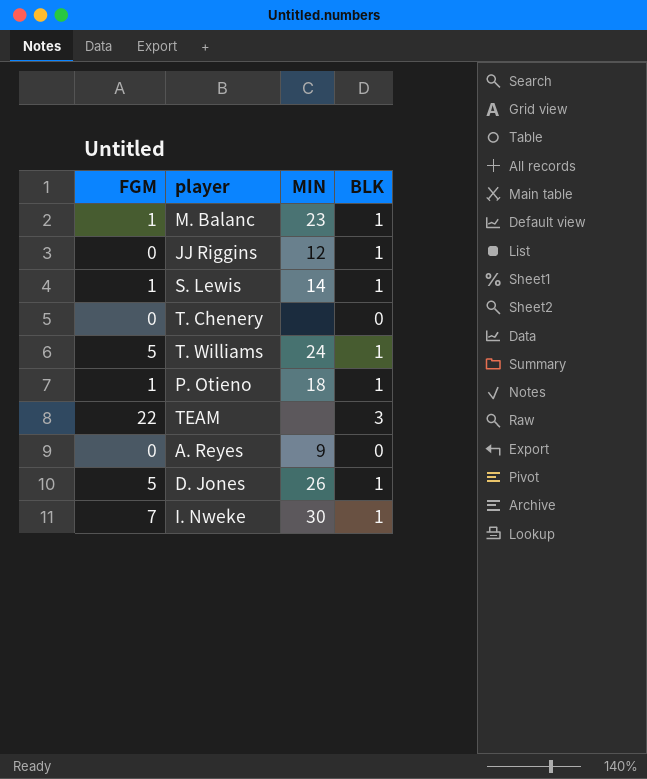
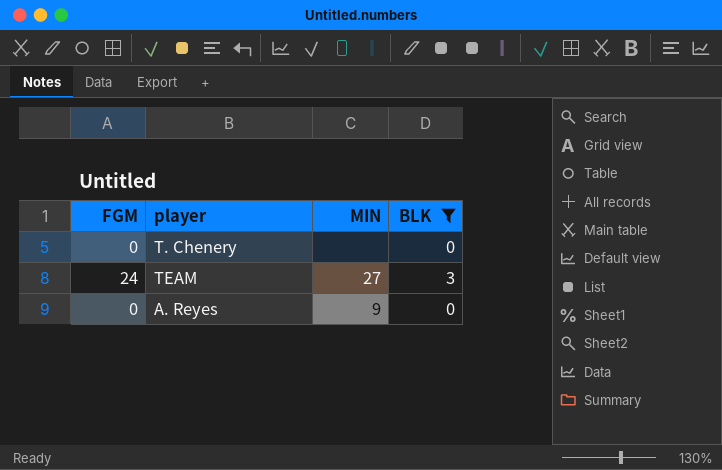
filter: none -> BLK != 1
TEAM | FGM: 22 -> 24
TEAM | MIN: none -> 27

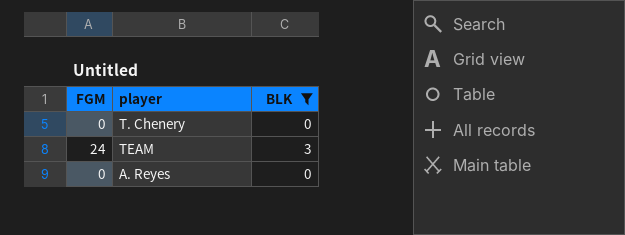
column MIN | position: 3 -> none

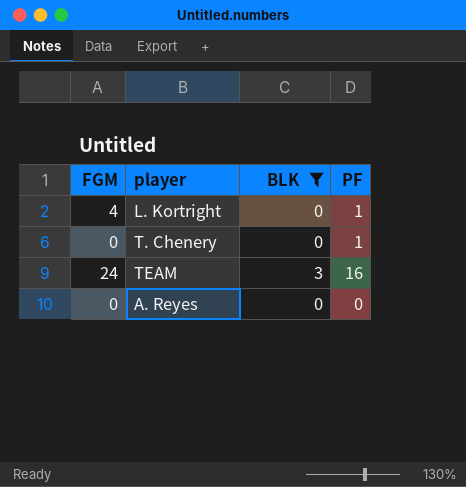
column PF | position: none -> 4
row L. Kortright: none -> 4 | 0 | 1

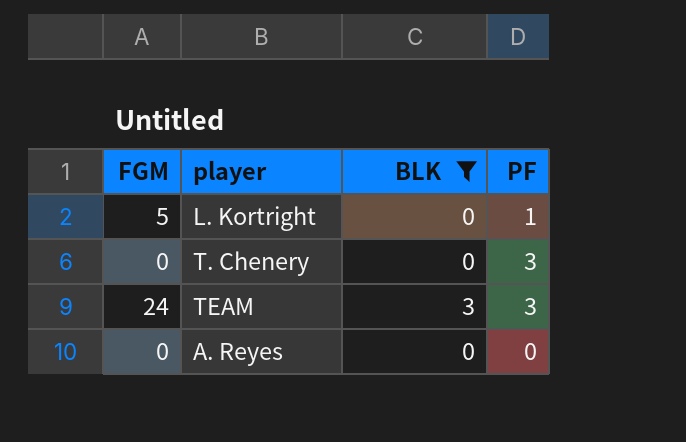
L. Kortright | FGM: 4 -> 5
T. Chenery | PF: 1 -> 3
TEAM | PF: 16 -> 3

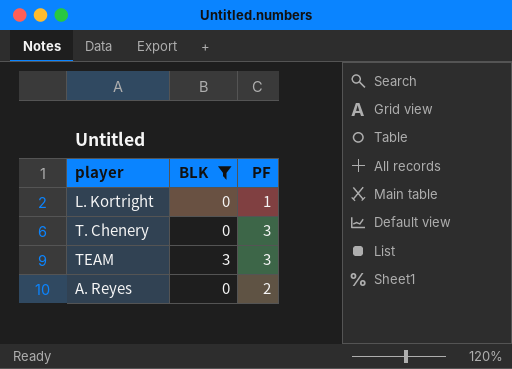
column FGM | position: 1 -> none
A. Reyes | PF: 0 -> 2

